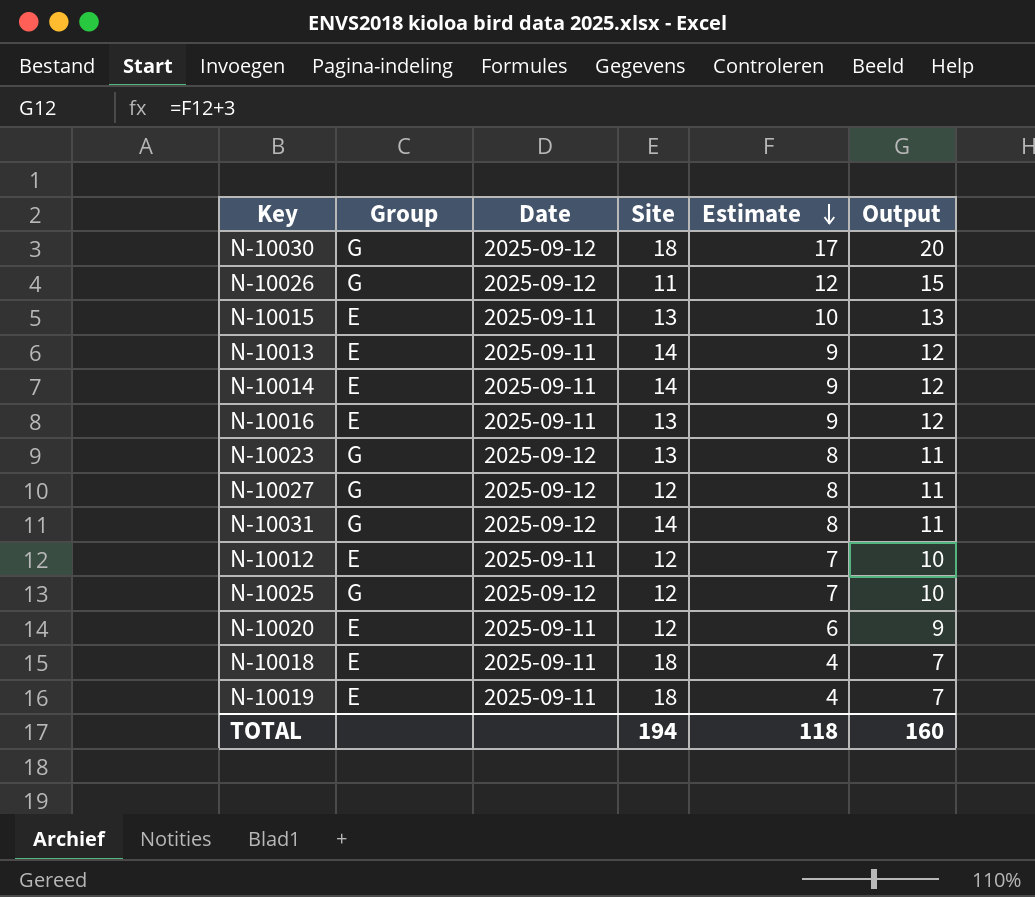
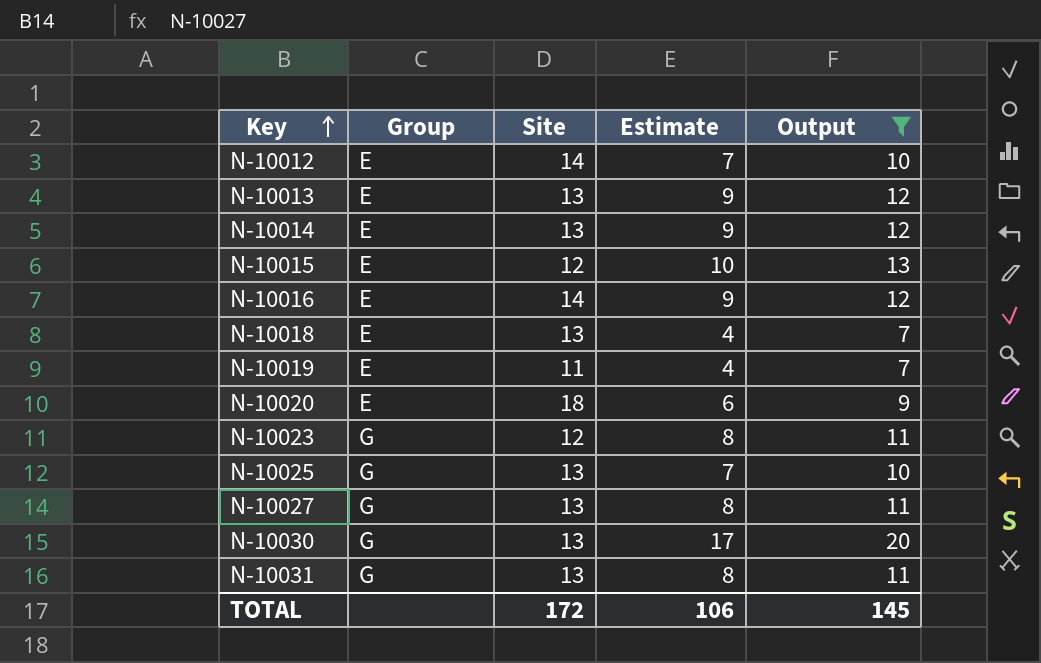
filter: none -> Output != 15
row order: Estimate descending -> Key ascending
column Date | position: 3 -> none
N-10012 | Site: 12 -> 14
N-10013 | Site: 14 -> 13
N-10014 | Site: 14 -> 13
N-10015 | Site: 13 -> 12
N-10016 | Site: 13 -> 14
N-10018 | Site: 18 -> 13
N-10019 | Site: 18 -> 11
N-10020 | Site: 12 -> 18
N-10023 | Site: 13 -> 12
N-10025 | Site: 12 -> 13
N-10027 | Site: 12 -> 13
N-10030 | Site: 18 -> 13
N-10031 | Site: 14 -> 13
TOTAL | Site: 194 -> 172
TOTAL | Estimate: 118 -> 106
TOTAL | Output: 160 -> 145

